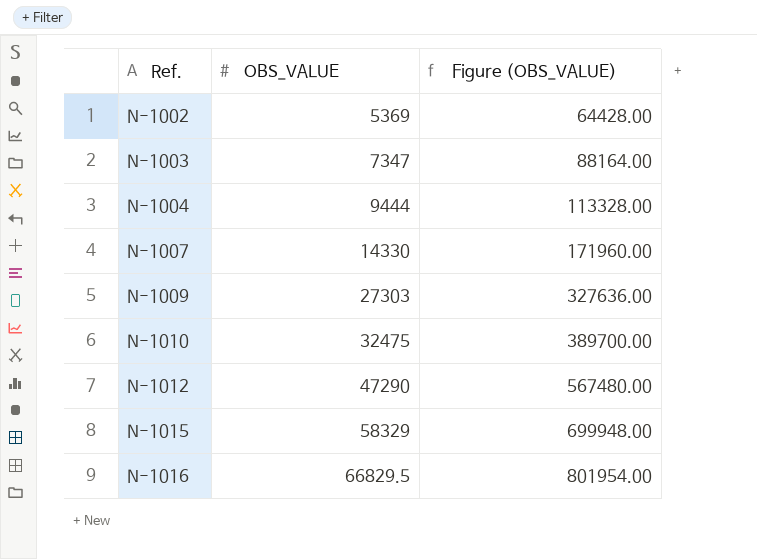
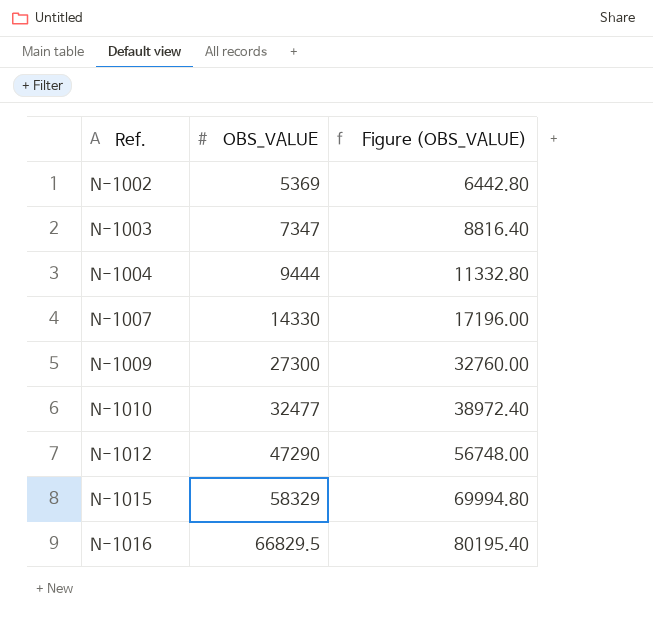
column Figure (OBS_VALUE) | formula: [OBS_VALUE] * 12 -> [OBS_VALUE] * 1.2
N-1009 | OBS_VALUE: 27303 -> 27300
N-1010 | OBS_VALUE: 32475 -> 32477

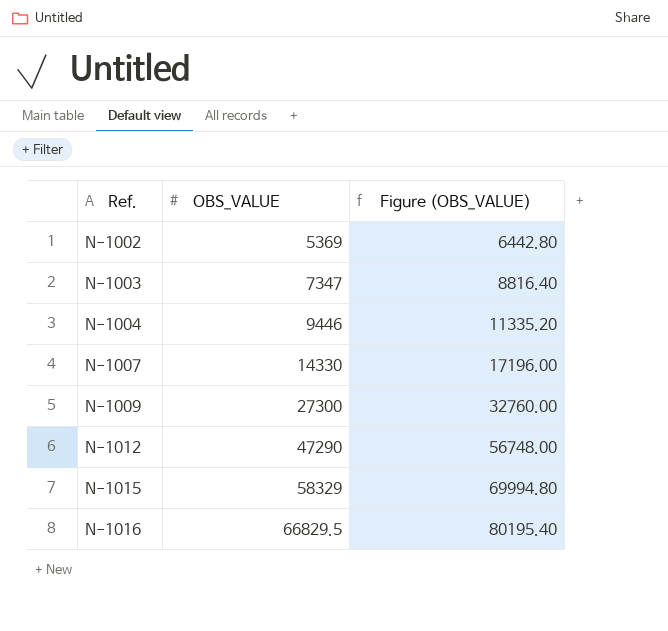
row N-1010: 32477 | 38972.40 -> none
N-1004 | OBS_VALUE: 9444 -> 9446
N-1004 | Figure (OBS_VALUE): 11332.80 -> 11335.20

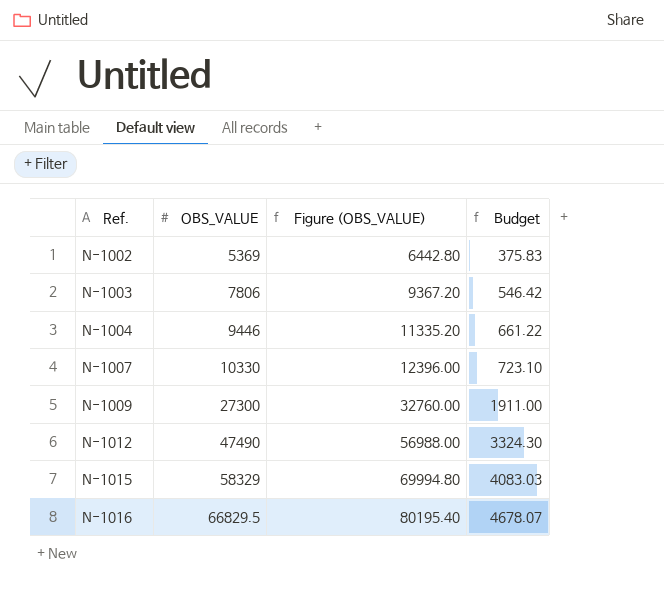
column Budget | formula: none -> [OBS_VALUE] * 0.07
N-1003 | OBS_VALUE: 7347 -> 7806
N-1003 | Figure (OBS_VALUE): 8816.40 -> 9367.20
N-1007 | OBS_VALUE: 14330 -> 10330
N-1007 | Figure (OBS_VALUE): 17196.00 -> 12396.00
N-1012 | OBS_VALUE: 47290 -> 47490
N-1012 | Figure (OBS_VALUE): 56748.00 -> 56988.00

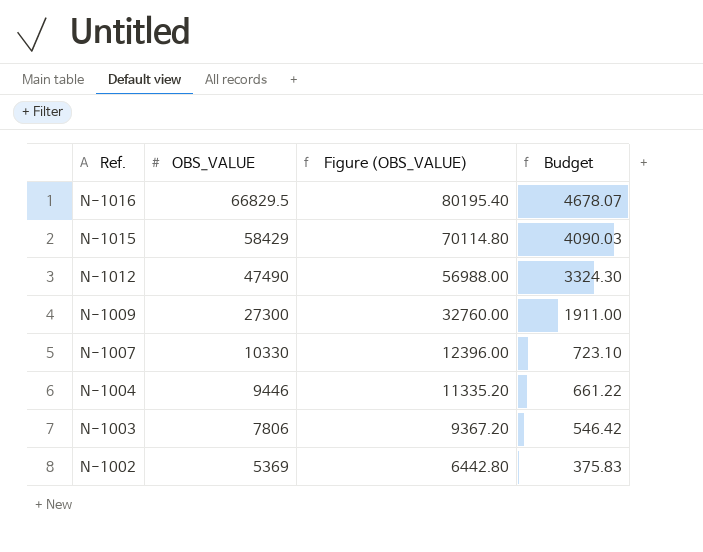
row order: Ref. ascending -> Ref. descending
N-1015 | OBS_VALUE: 58329 -> 58429
N-1015 | Figure (OBS_VALUE): 69994.80 -> 70114.80
N-1015 | Budget: 4083.03 -> 4090.03

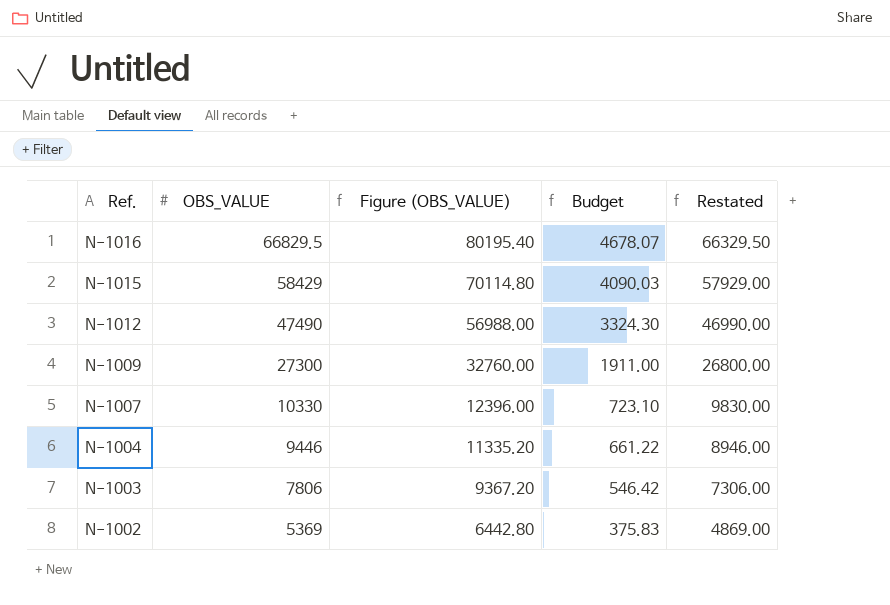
column Restated | formula: none -> [OBS_VALUE] - 500

